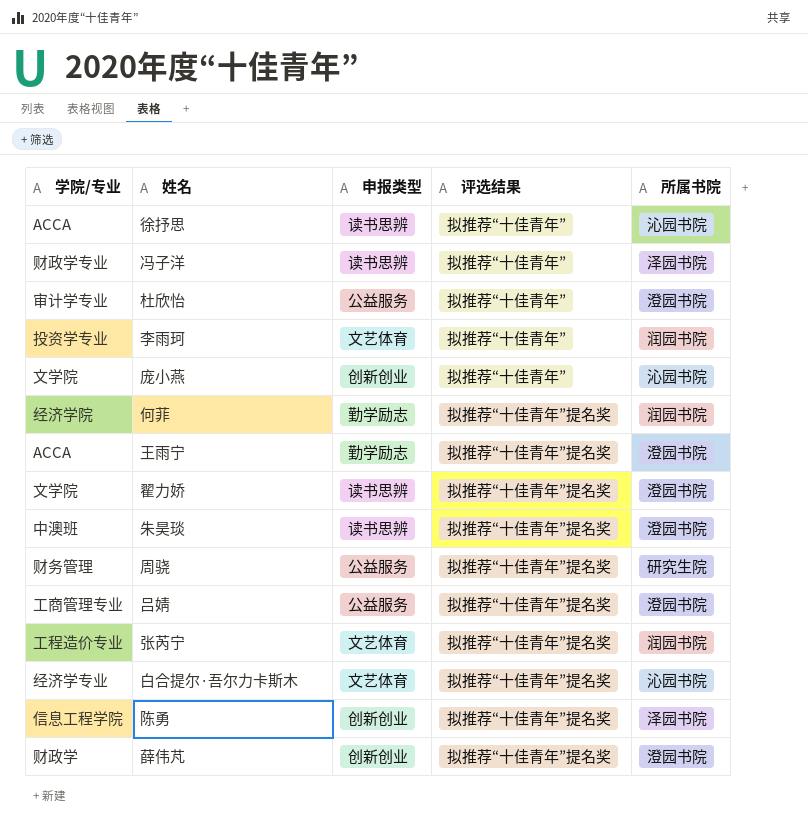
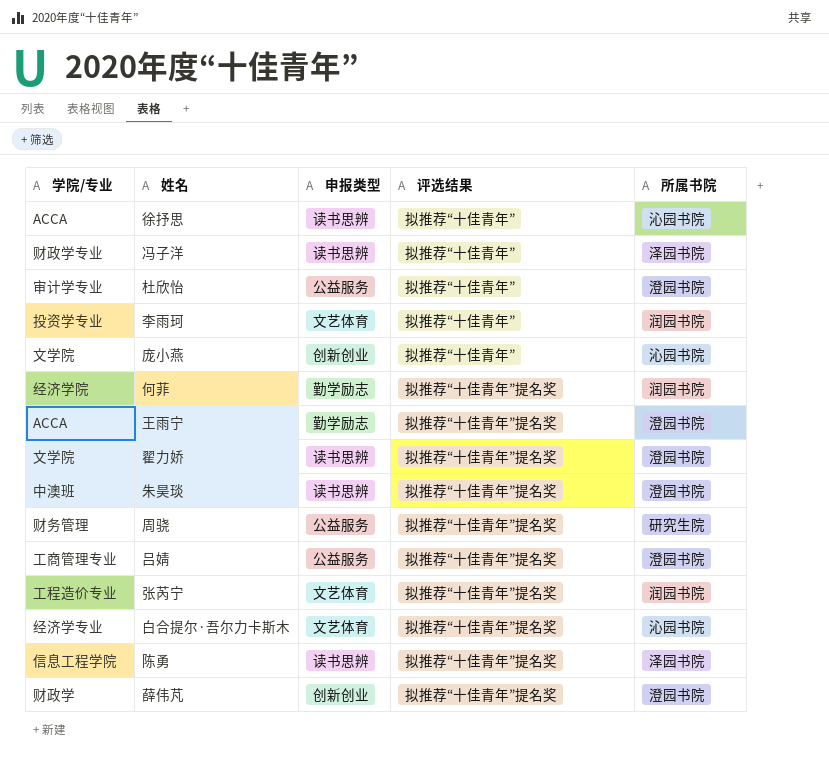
陈勇 | 申报类型: 创新创业 -> 读书思辨

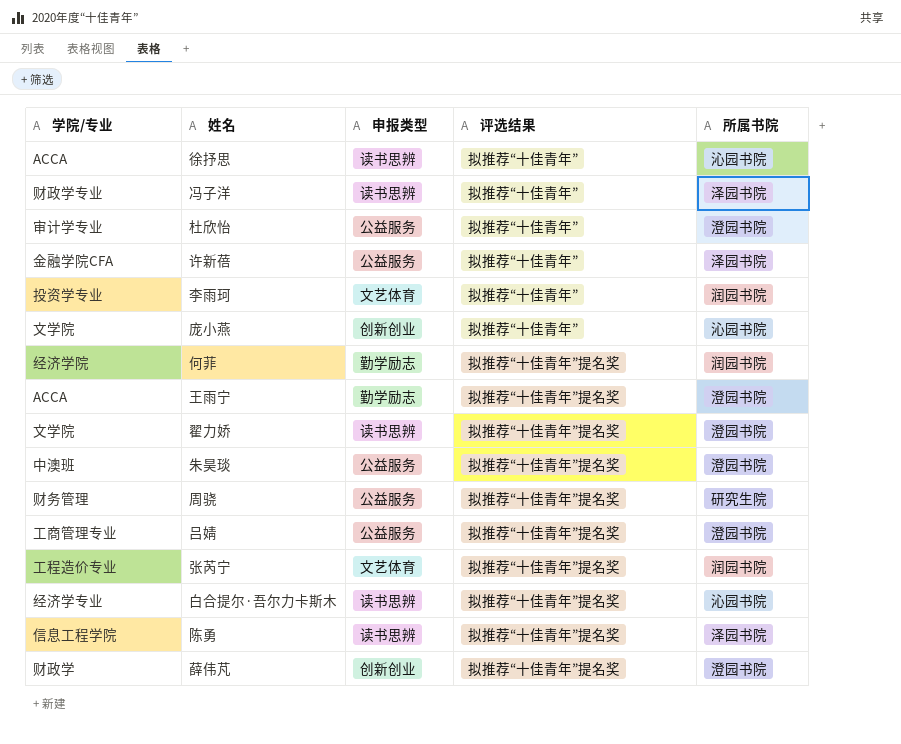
row 许新蓓: none -> 金融学院CFA | 公益服务 | 拟推荐“十佳青年” | 泽园书院
朱昊琰 | 申报类型: 读书思辨 -> 公益服务
白合提尔·吾尔力卡斯木 | 申报类型: 文艺体育 -> 读书思辨

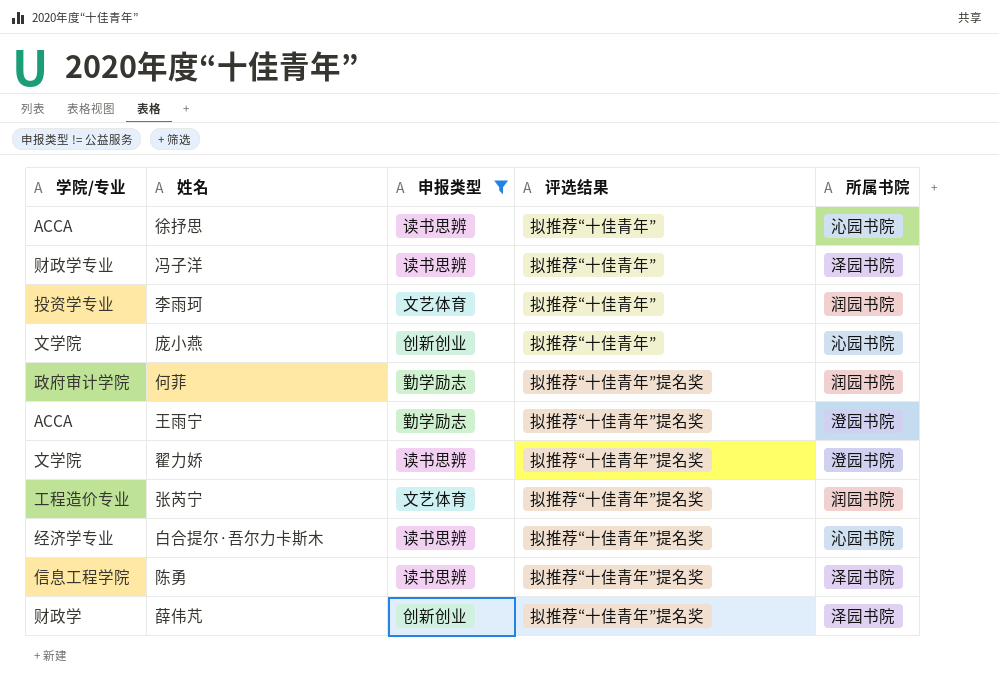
filter: none -> 申报类型 != 公益服务
何菲 | 学院/专业: 经济学院 -> 政府审计学院
薛伟芃 | 所属书院: 澄园书院 -> 泽园书院

